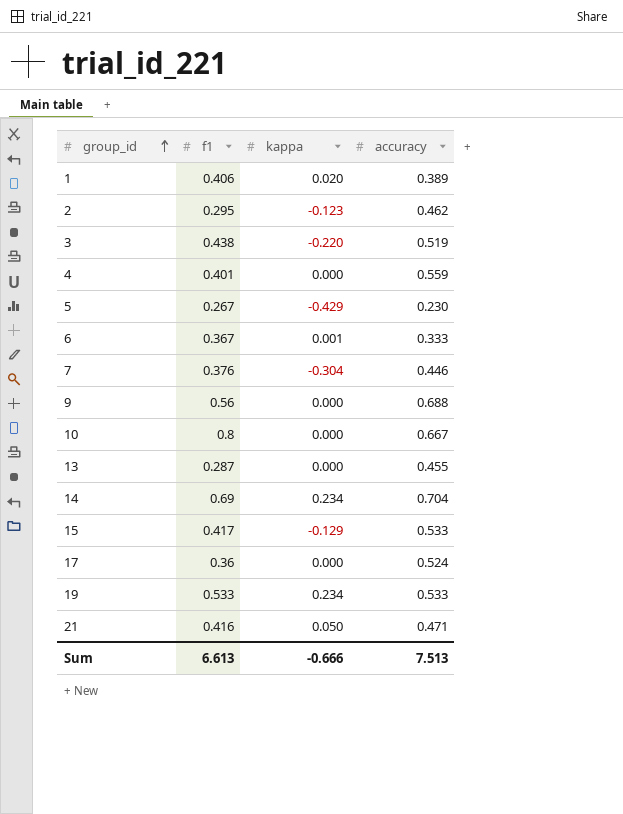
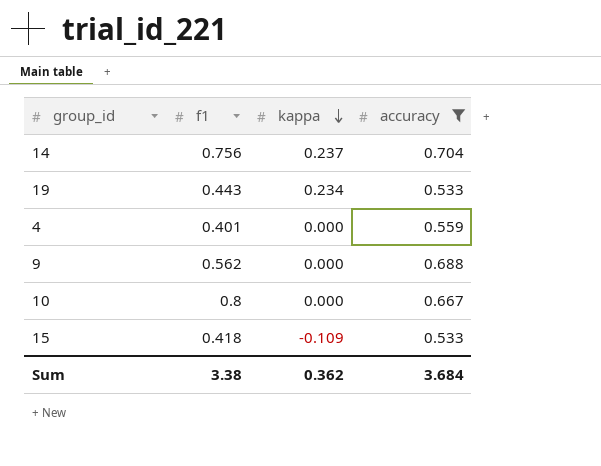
filter: none -> accuracy >= 0.533
row order: group_id ascending -> kappa descending
14 | f1: 0.69 -> 0.756
14 | kappa: 0.234 -> 0.237
19 | f1: 0.533 -> 0.443
9 | f1: 0.56 -> 0.562
15 | f1: 0.417 -> 0.418
15 | kappa: -0.129 -> -0.109
Sum | f1: 6.613 -> 3.38
Sum | kappa: -0.666 -> 0.362
Sum | accuracy: 7.513 -> 3.684

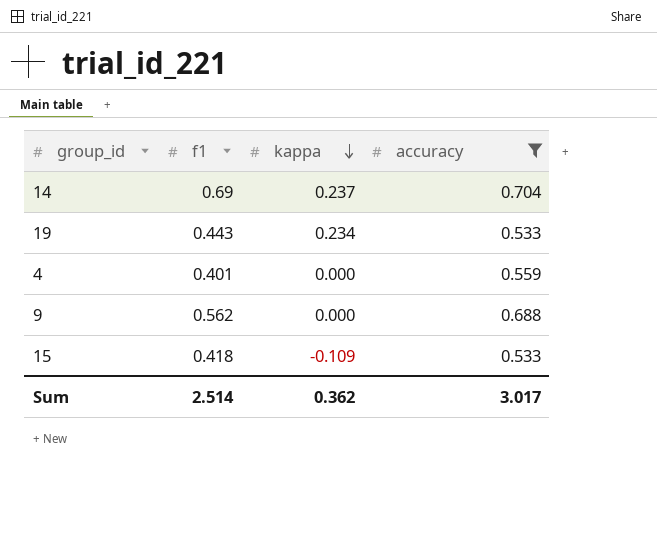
row 10: 0.8 | 0.000 | 0.667 -> none
14 | f1: 0.756 -> 0.69
Sum | f1: 3.38 -> 2.514
Sum | accuracy: 3.684 -> 3.017

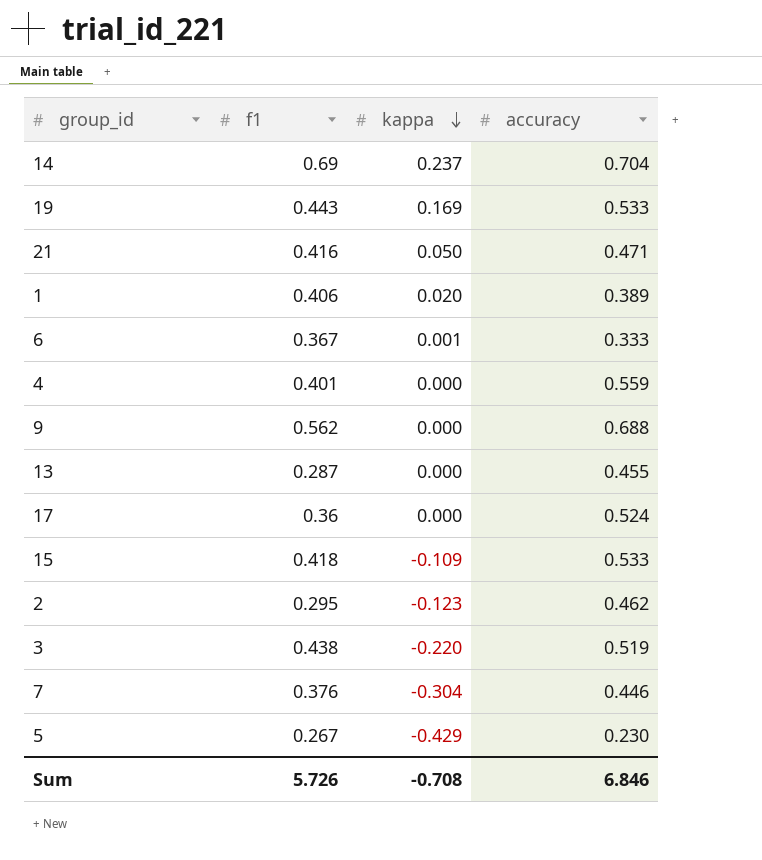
filter: accuracy >= 0.533 -> none
19 | kappa: 0.234 -> 0.169
Sum | f1: 2.514 -> 5.726
Sum | kappa: 0.362 -> -0.708
Sum | accuracy: 3.017 -> 6.846

